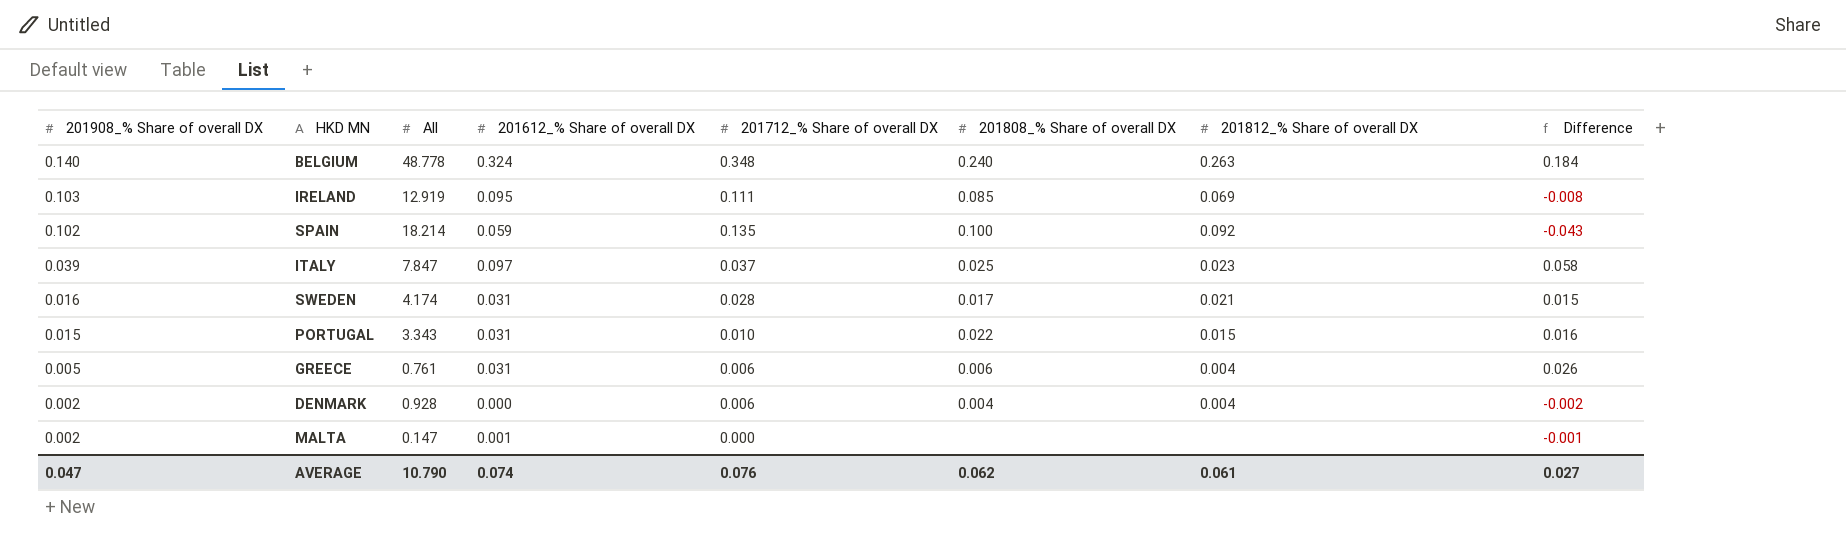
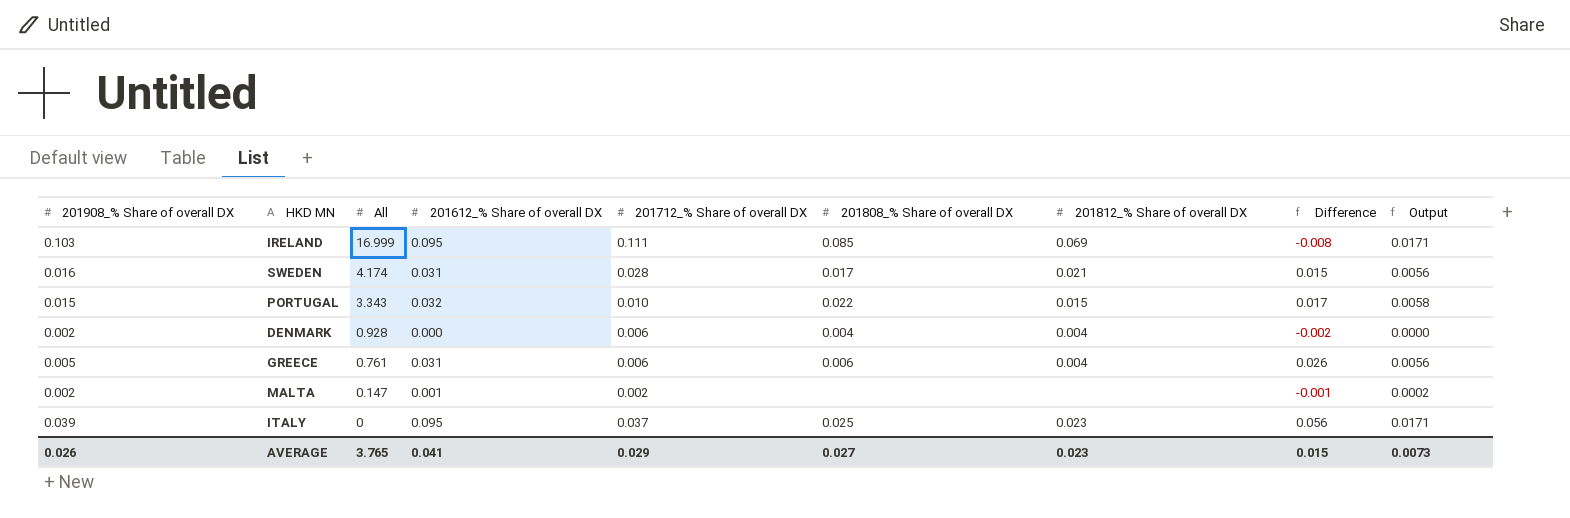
row order: 201908_% Share of overall DX descending -> All descending
column Output | formula: none -> [201612_% Share of overall DX] * 0.18
row BELGIUM: 0.140 | 48.778 | 0.324 | 0.348 | 0.240 | 0.263 | 0.184 -> none
row SPAIN: 0.102 | 18.214 | 0.059 | 0.135 | 0.100 | 0.092 | -0.043 -> none
IRELAND | All: 12.919 -> 16.999
PORTUGAL | 201612_% Share of overall DX: 0.031 -> 0.032
PORTUGAL | Difference: 0.016 -> 0.017
MALTA | 201712_% Share of overall DX: 0.000 -> 0.002
ITALY | All: 7.847 -> 0
ITALY | 201612_% Share of overall DX: 0.097 -> 0.095
ITALY | Difference: 0.058 -> 0.056
AVERAGE | 201908_% Share of overall DX: 0.047 -> 0.026
AVERAGE | All: 10.790 -> 3.765
AVERAGE | 201612_% Share of overall DX: 0.074 -> 0.041
AVERAGE | 201712_% Share of overall DX: 0.076 -> 0.029
AVERAGE | 201808_% Share of overall DX: 0.062 -> 0.027
AVERAGE | 201812_% Share of overall DX: 0.061 -> 0.023
AVERAGE | Difference: 0.027 -> 0.015

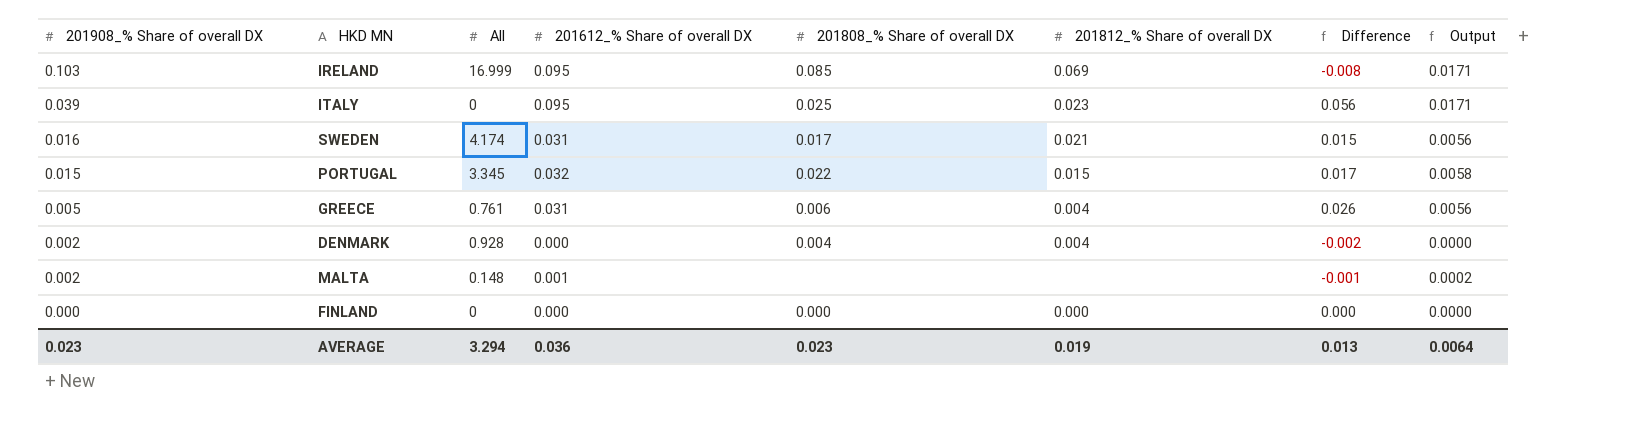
row order: All descending -> 201908_% Share of overall DX descending
column 201712_% Share of overall DX | position: 5 -> none
PORTUGAL | All: 3.343 -> 3.345
MALTA | All: 0.147 -> 0.148
row FINLAND: none -> 0.000 | 0 | 0.000 | 0.000 | 0.000 | 0.000 | 0.0000
AVERAGE | 201908_% Share of overall DX: 0.026 -> 0.023
AVERAGE | All: 3.765 -> 3.294
AVERAGE | 201612_% Share of overall DX: 0.041 -> 0.036
AVERAGE | 201808_% Share of overall DX: 0.027 -> 0.023
AVERAGE | 201812_% Share of overall DX: 0.023 -> 0.019
AVERAGE | Difference: 0.015 -> 0.013
AVERAGE | Output: 0.0073 -> 0.0064

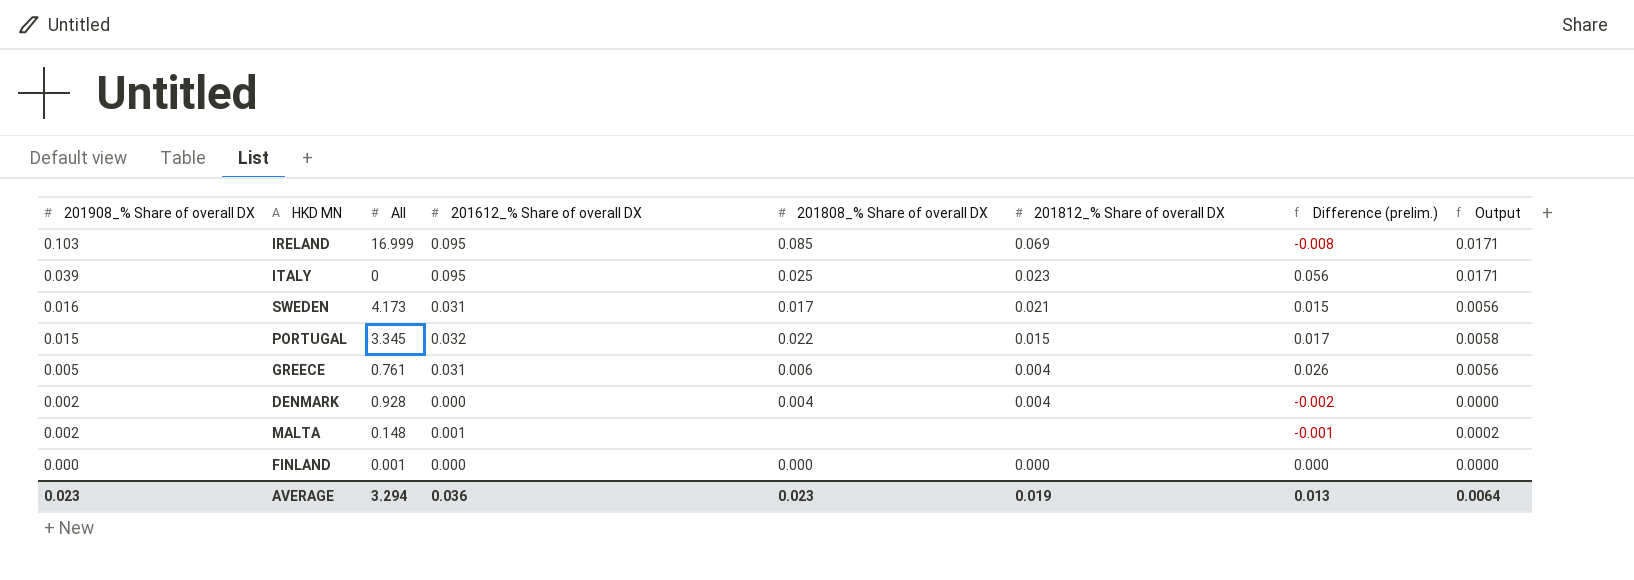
column name: Difference -> Difference (prelim.)
SWEDEN | All: 4.174 -> 4.173
FINLAND | All: 0 -> 0.001

